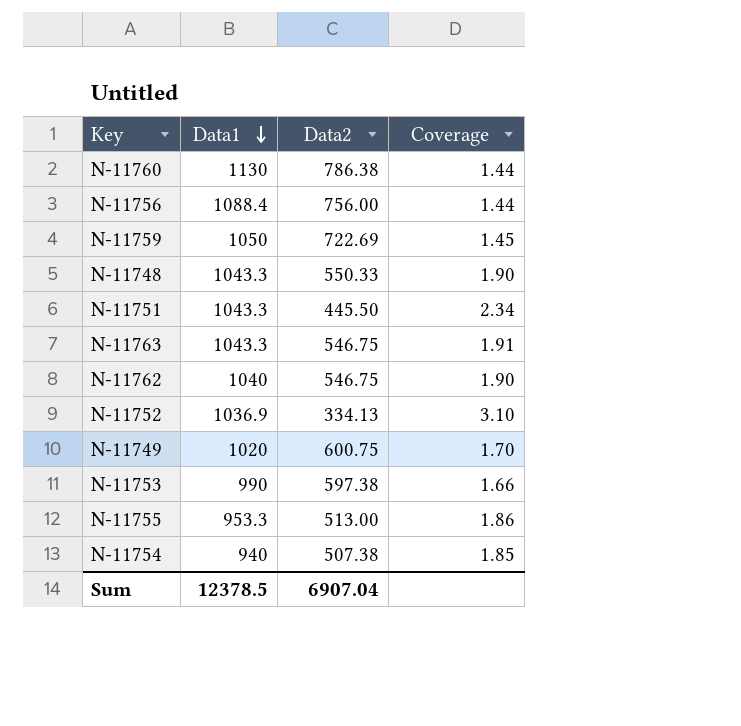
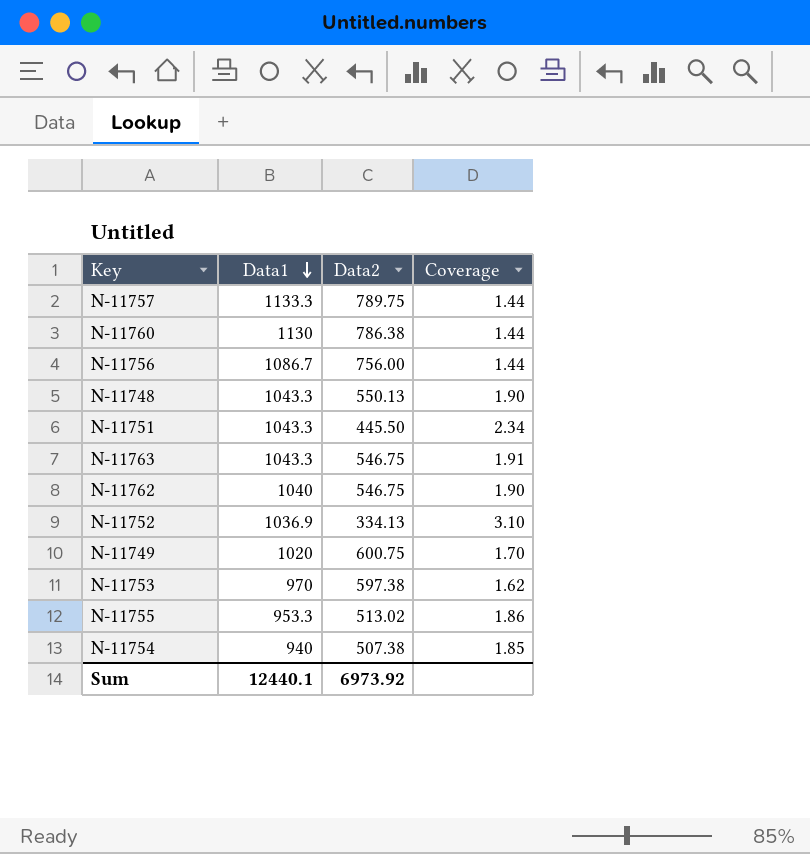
row N-11759: 1050 | 722.69 | 1.45 -> none
row N-11757: none -> 1133.3 | 789.75 | 1.44
N-11756 | Data1: 1088.4 -> 1086.7
N-11748 | Data2: 550.33 -> 550.13
N-11753 | Data1: 990 -> 970
N-11753 | Coverage: 1.66 -> 1.62
N-11755 | Data2: 513.00 -> 513.02
Sum | Data1: 12378.5 -> 12440.1
Sum | Data2: 6907.04 -> 6973.92

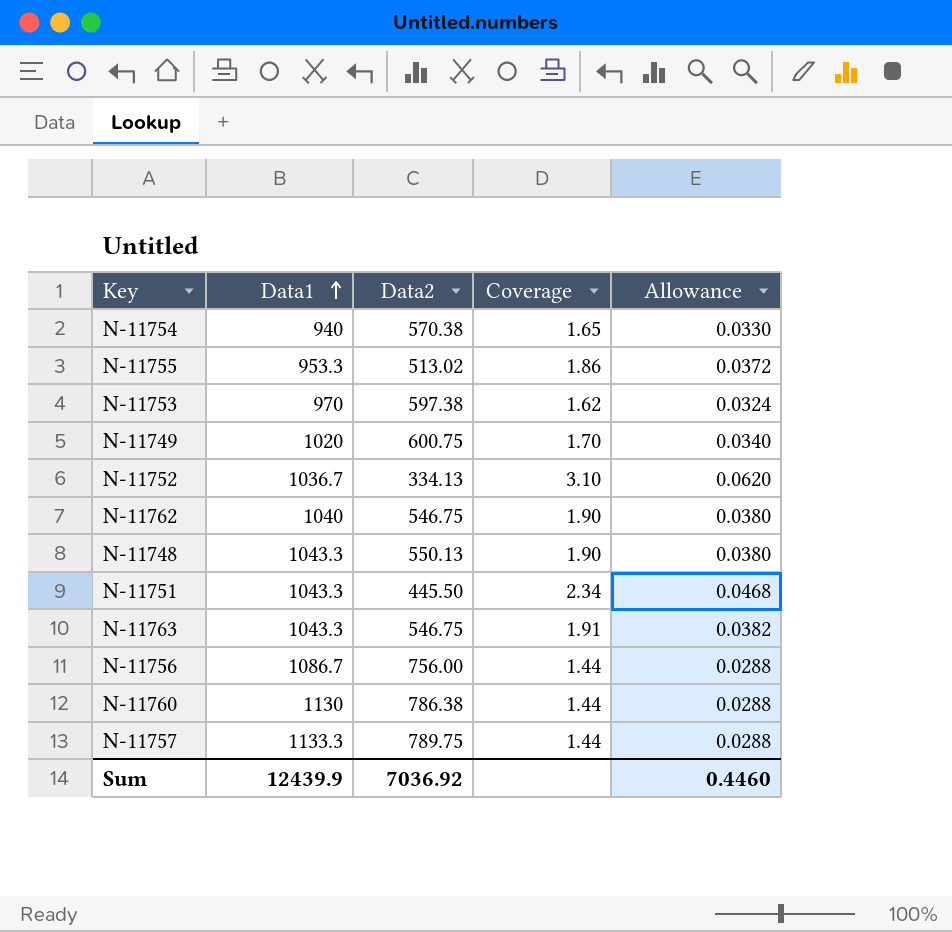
row order: Data1 descending -> Data1 ascending
column Allowance | formula: none -> [Coverage] * 0.02
N-11754 | Data2: 507.38 -> 570.38
N-11754 | Coverage: 1.85 -> 1.65
N-11752 | Data1: 1036.9 -> 1036.7
Sum | Data1: 12440.1 -> 12439.9
Sum | Data2: 6973.92 -> 7036.92

